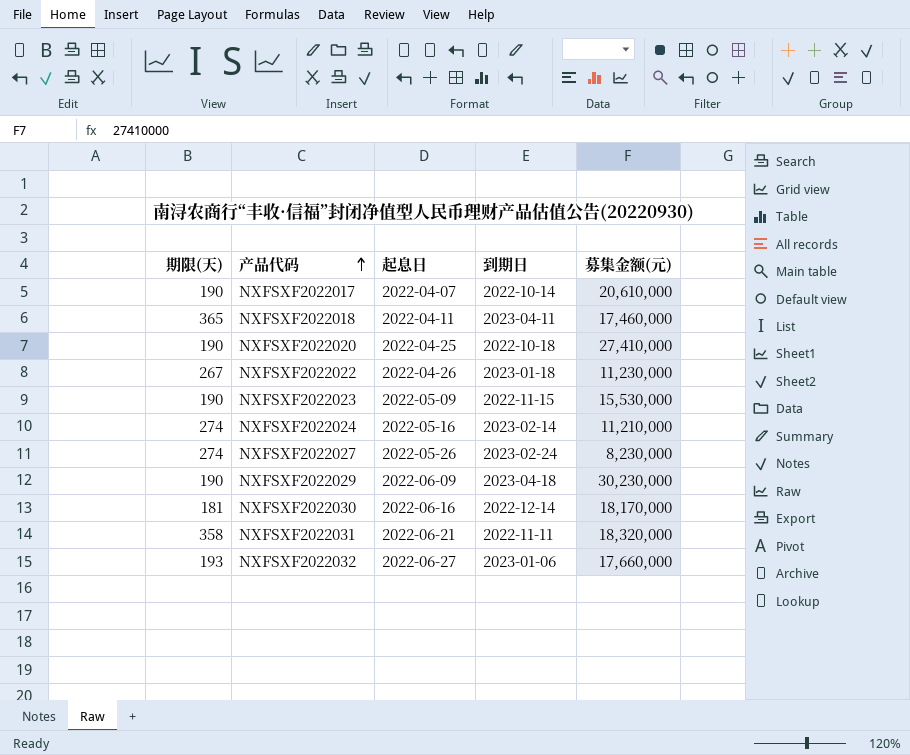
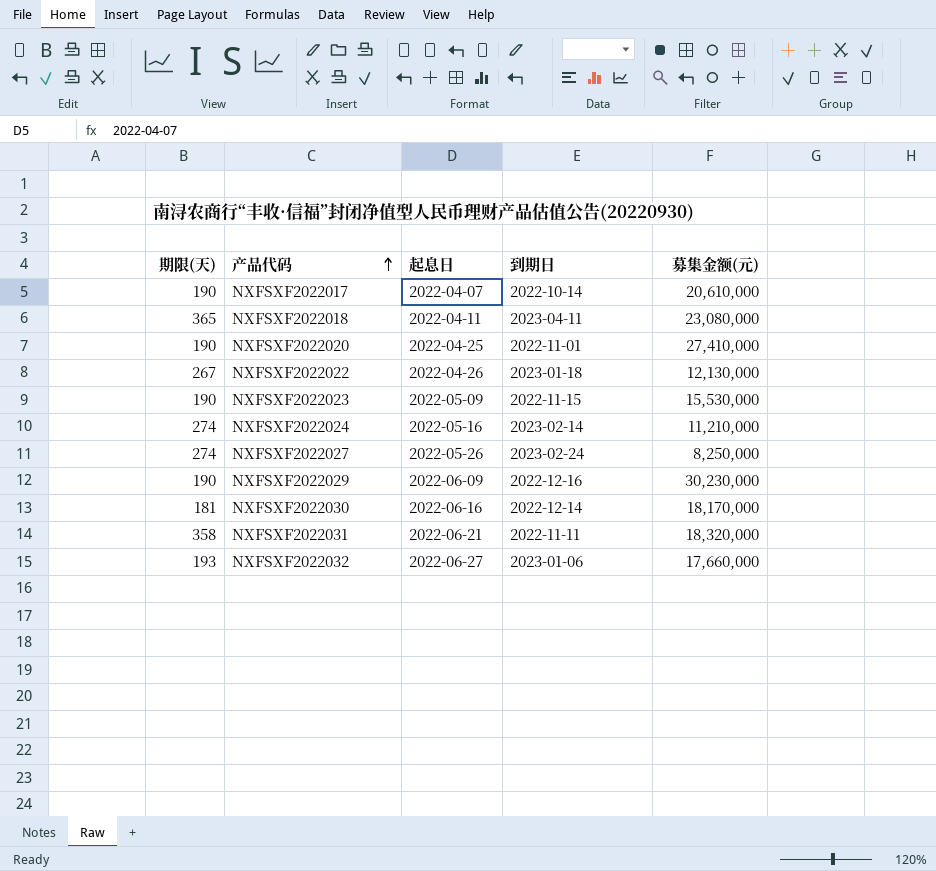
NXFSXF2022018 | 募集金额(元): 17,460,000 -> 23,080,000
NXFSXF2022020 | 到期日: 2022-10-18 -> 2022-11-01
NXFSXF2022022 | 募集金额(元): 11,230,000 -> 12,130,000
NXFSXF2022027 | 募集金额(元): 8,230,000 -> 8,250,000
NXFSXF2022029 | 到期日: 2023-04-18 -> 2022-12-16

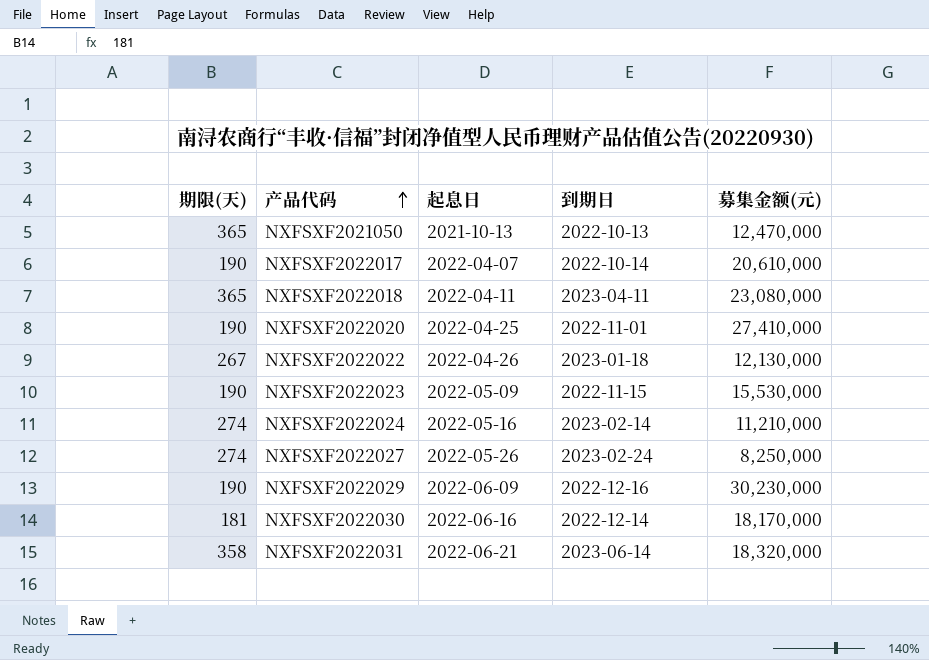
row NXFSXF2022032: 193 | 2022-06-27 | 2023-01-06 | 17,660,000 -> none
row NXFSXF2021050: none -> 365 | 2021-10-13 | 2022-10-13 | 12,470,000
NXFSXF2022031 | 到期日: 2022-11-11 -> 2023-06-14

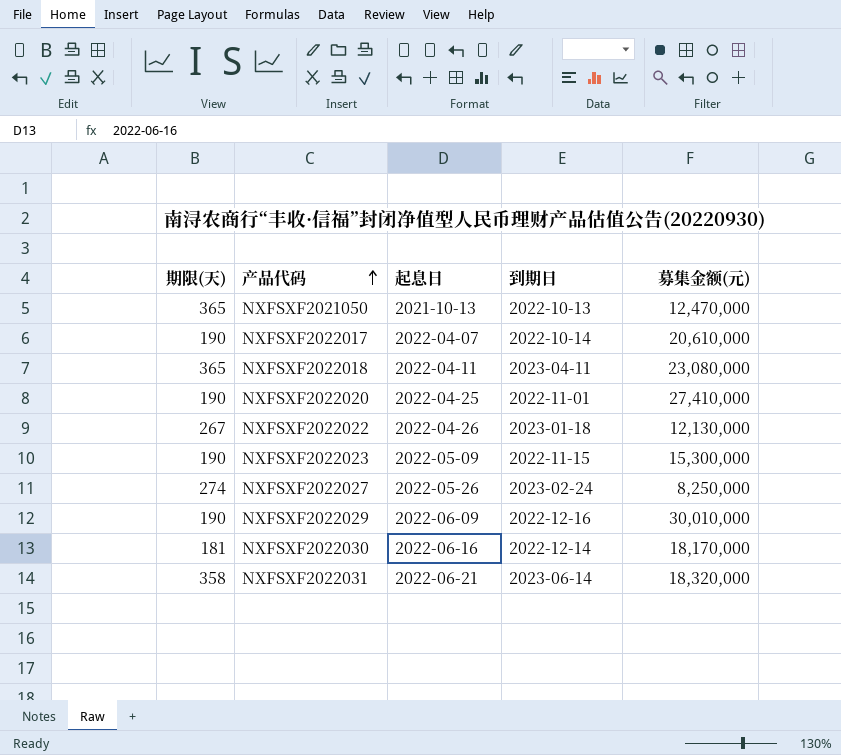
row NXFSXF2022024: 274 | 2022-05-16 | 2023-02-14 | 11,210,000 -> none
NXFSXF2022023 | 募集金额(元): 15,530,000 -> 15,300,000
NXFSXF2022029 | 募集金额(元): 30,230,000 -> 30,010,000

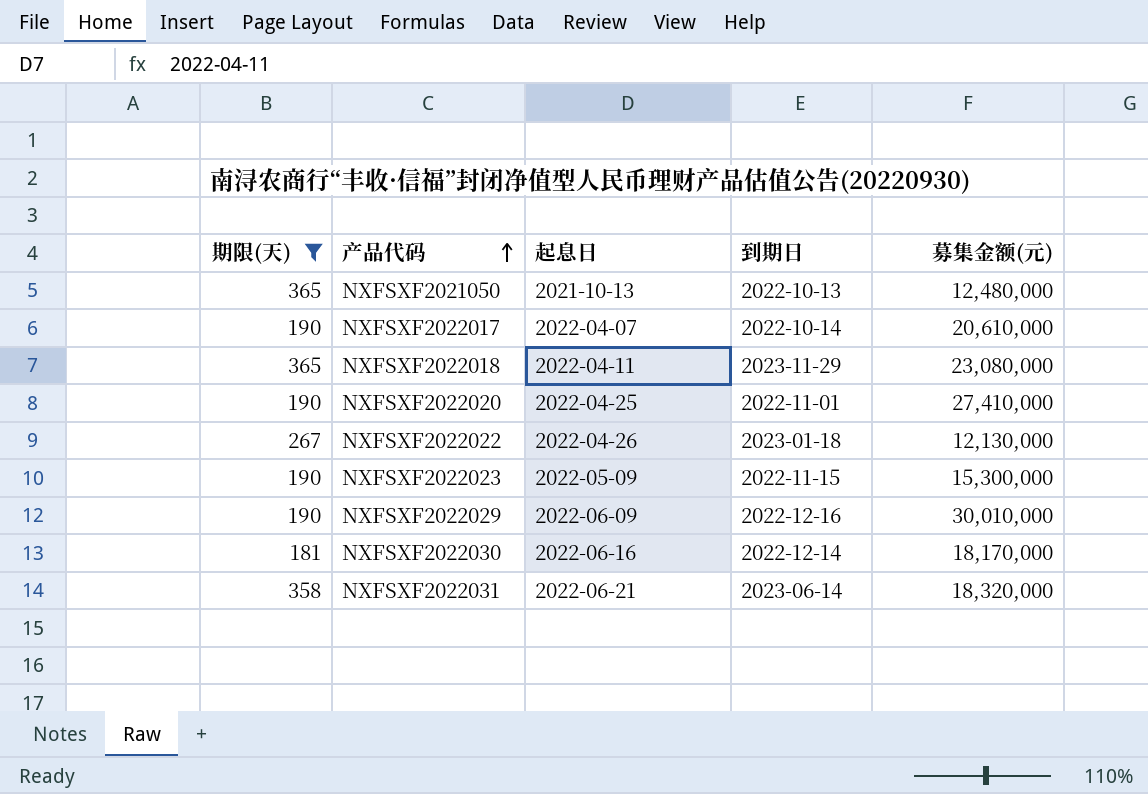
filter: none -> 期限(天) != 274
NXFSXF2021050 | 募集金额(元): 12,470,000 -> 12,480,000
NXFSXF2022018 | 到期日: 2023-04-11 -> 2023-11-29

